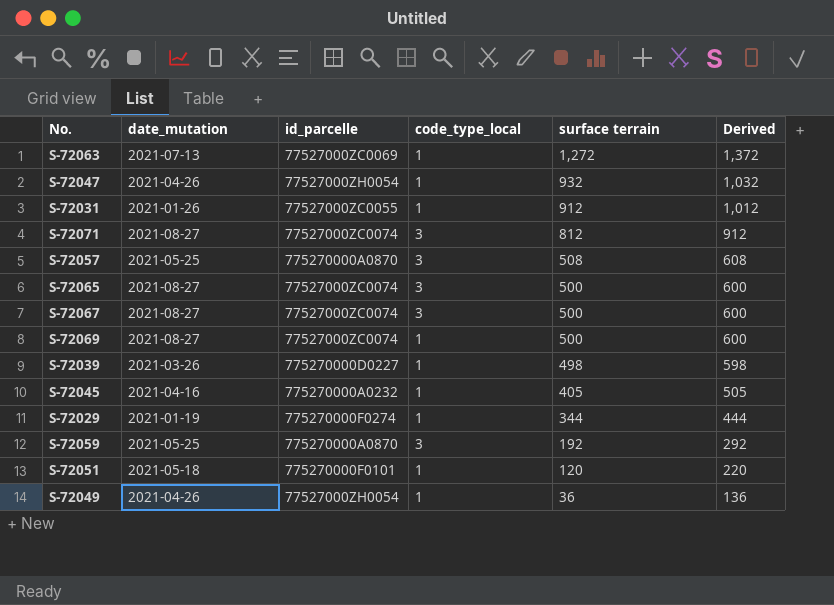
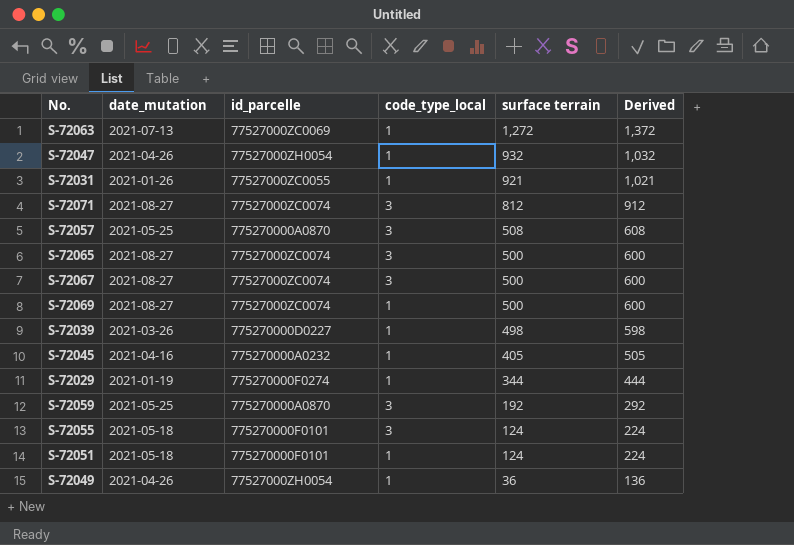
S-72031 | surface terrain: 912 -> 921
S-72031 | Derived: 1,012 -> 1,021
row S-72055: none -> 2021-05-18 | 775270000F0101 | 3 | 124 | 224
S-72051 | surface terrain: 120 -> 124
S-72051 | Derived: 220 -> 224

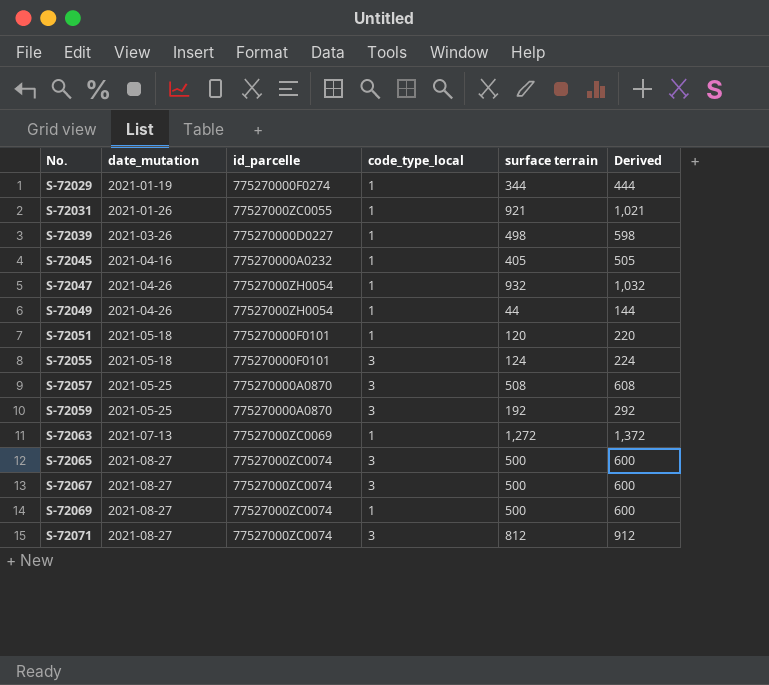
row order: surface terrain descending -> No. ascending
S-72049 | surface terrain: 36 -> 44
S-72049 | Derived: 136 -> 144
S-72051 | surface terrain: 124 -> 120
S-72051 | Derived: 224 -> 220

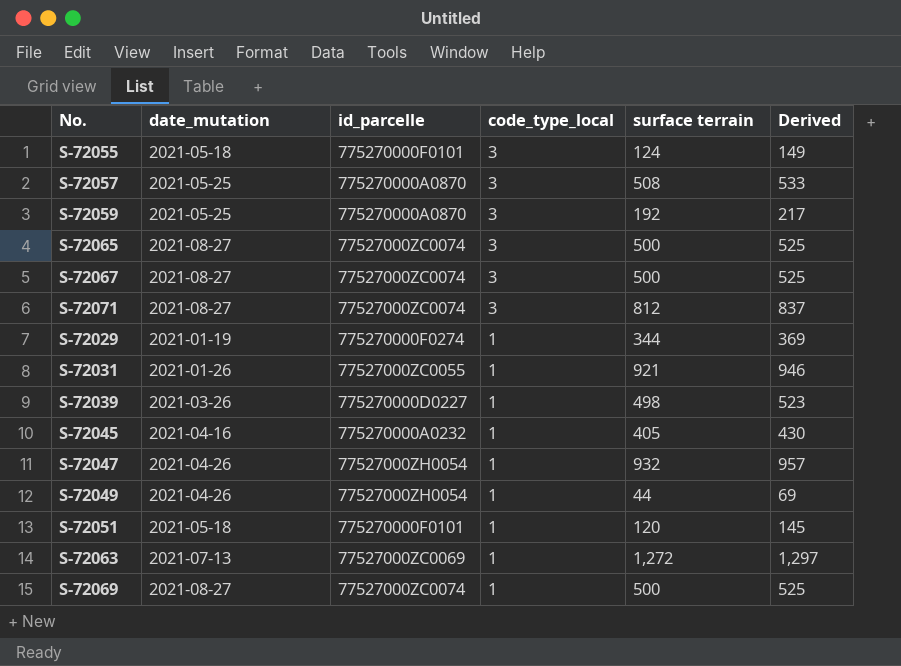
row order: No. ascending -> code_type_local descending
column Derived | formula: [surface terrain] + 100 -> [surface terrain] + 25

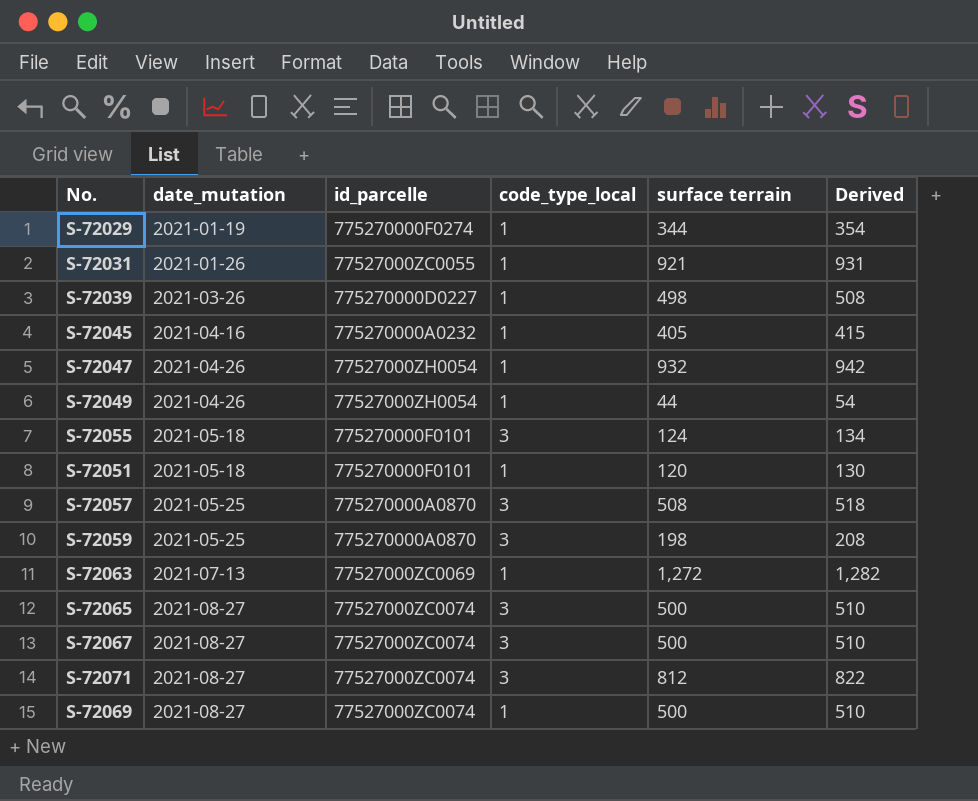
row order: code_type_local descending -> date_mutation ascending
column Derived | formula: [surface terrain] + 25 -> [surface terrain] + 10
S-72059 | surface terrain: 192 -> 198

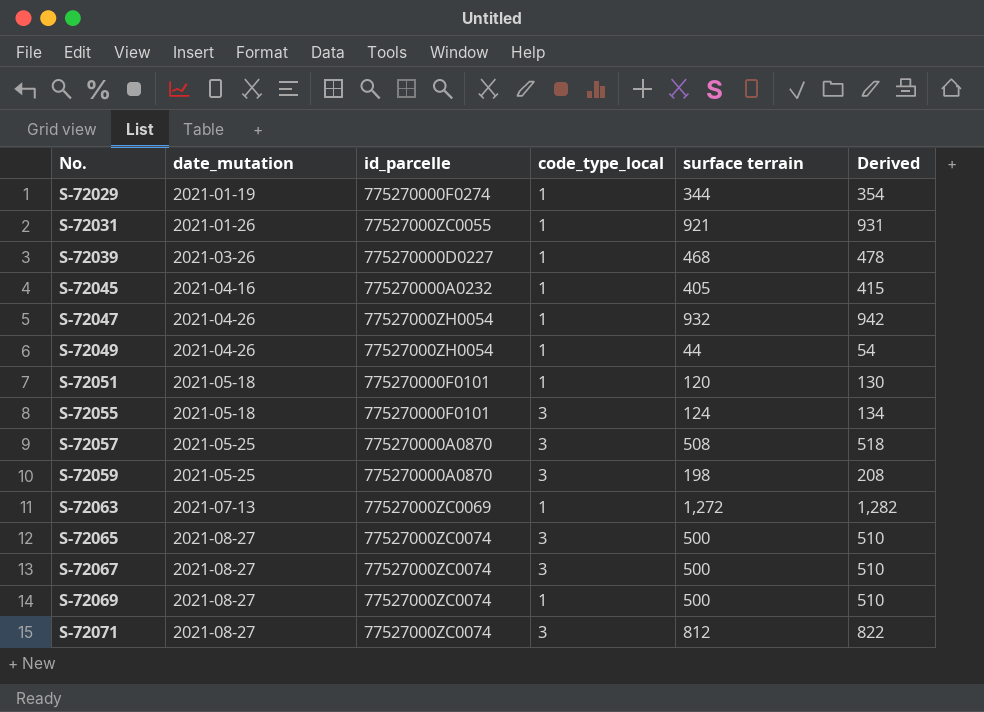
row order: date_mutation ascending -> No. ascending
S-72039 | surface terrain: 498 -> 468
S-72039 | Derived: 508 -> 478

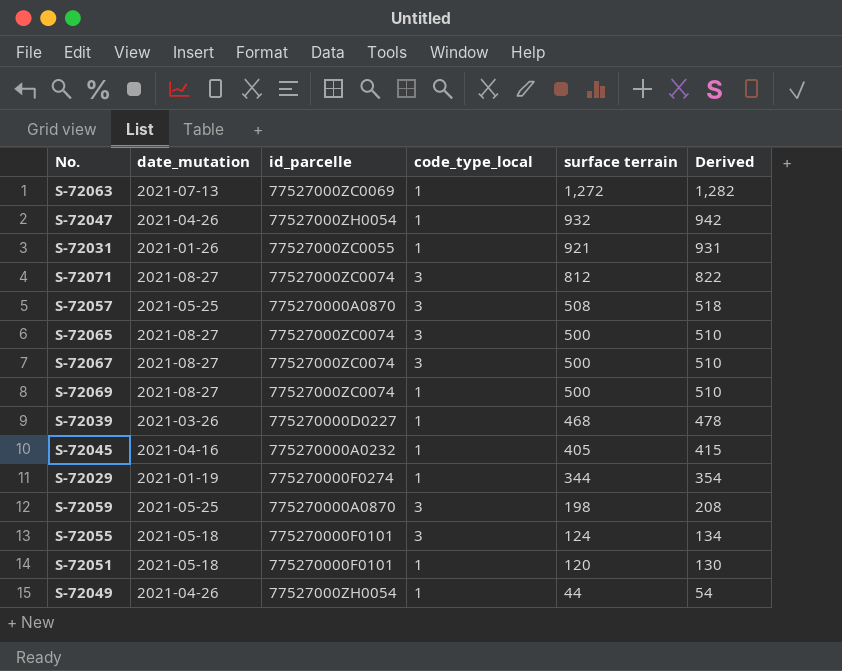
row order: No. ascending -> surface terrain descending

